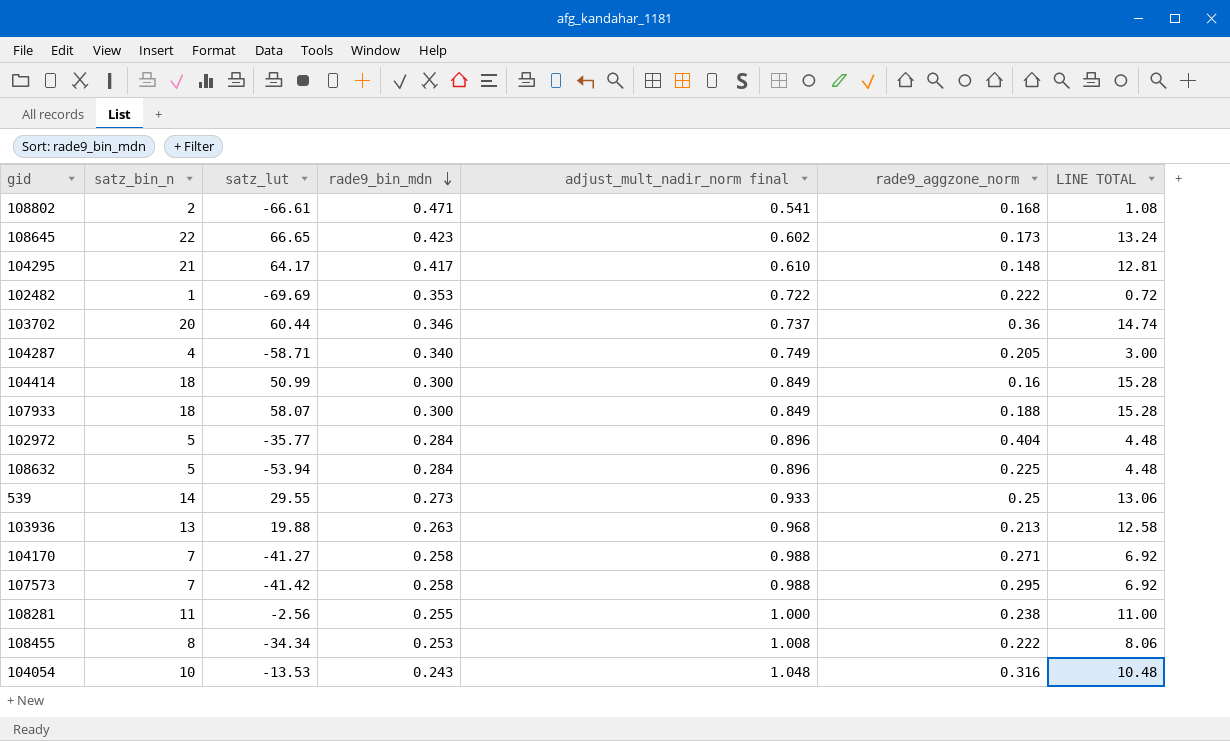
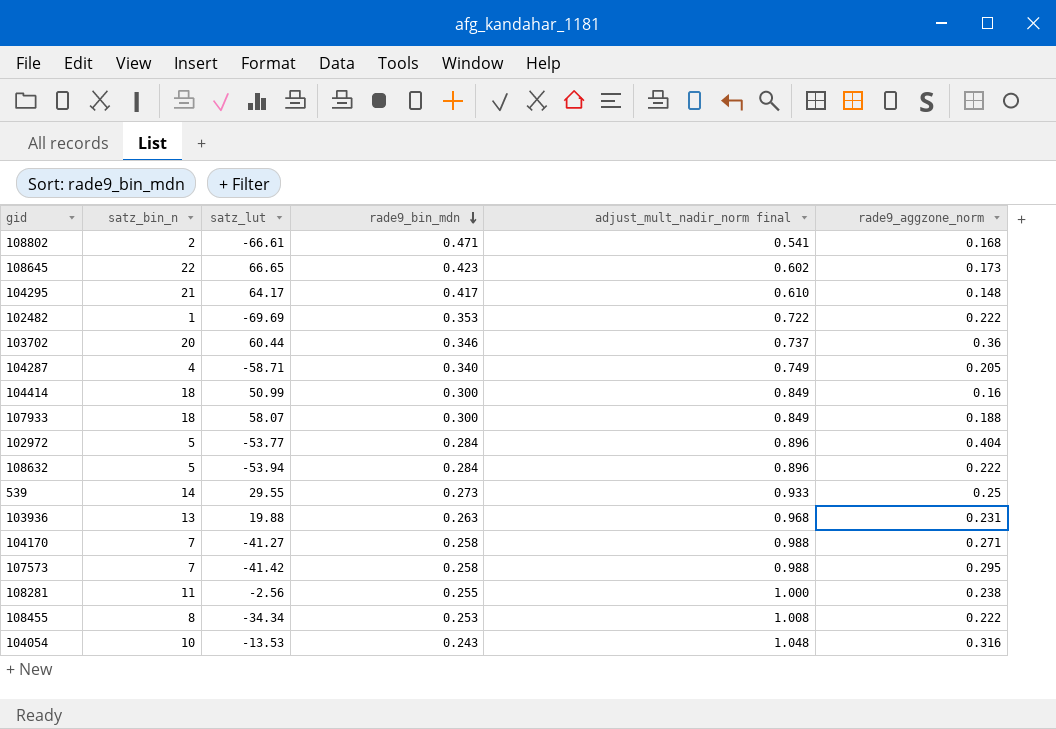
column LINE TOTAL | formula: [satz_bin_n] * [adjust_mult_nadir_norm final] -> none
102972 | satz_lut: -35.77 -> -53.77
108632 | rade9_aggzone_norm: 0.225 -> 0.222
103936 | rade9_aggzone_norm: 0.213 -> 0.231

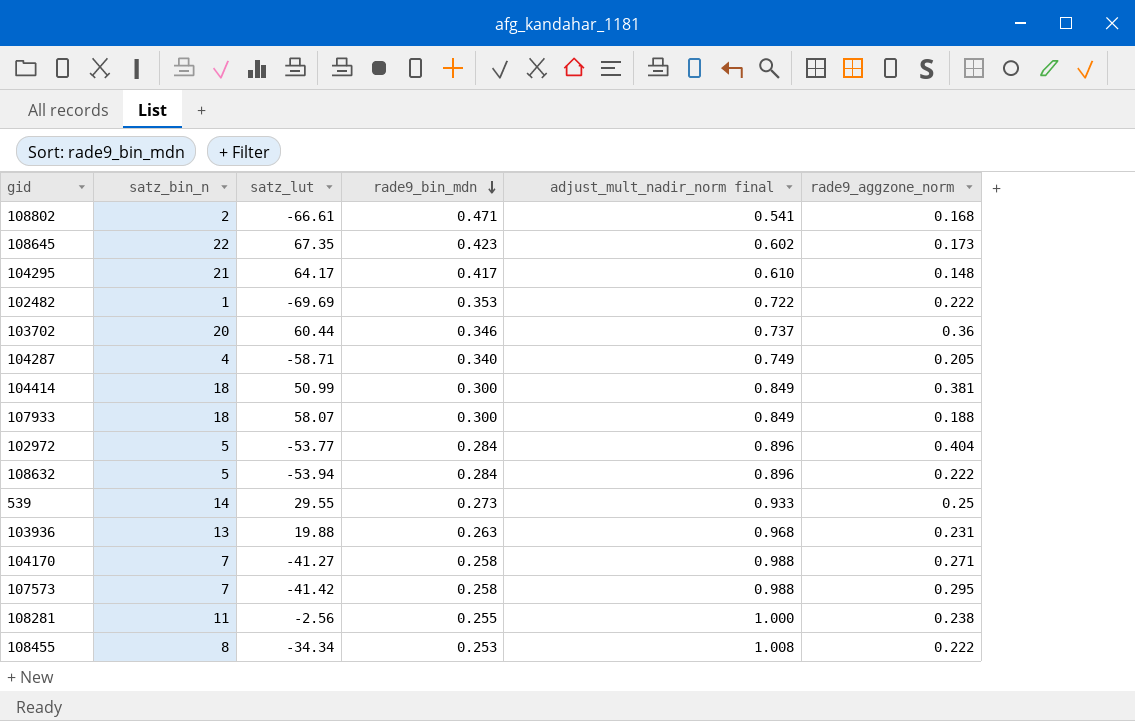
row 104054: 10 | -13.53 | 0.243 | 1.048 | 0.316 -> none
108645 | satz_lut: 66.65 -> 67.35
104414 | rade9_aggzone_norm: 0.16 -> 0.381

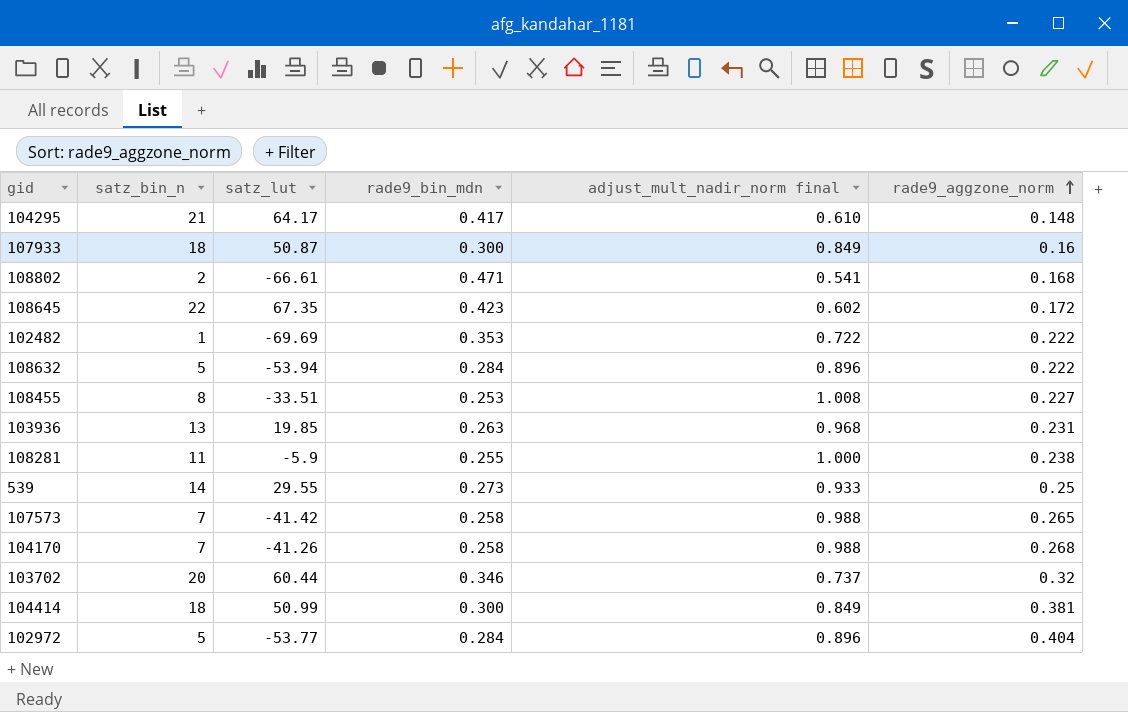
row order: rade9_bin_mdn descending -> rade9_aggzone_norm ascending
row 104287: 4 | -58.71 | 0.340 | 0.749 | 0.205 -> none
107933 | satz_lut: 58.07 -> 50.87
107933 | rade9_aggzone_norm: 0.188 -> 0.16
108645 | rade9_aggzone_norm: 0.173 -> 0.172
108455 | satz_lut: -34.34 -> -33.51
108455 | rade9_aggzone_norm: 0.222 -> 0.227
103936 | satz_lut: 19.88 -> 19.85
108281 | satz_lut: -2.56 -> -5.9
107573 | rade9_aggzone_norm: 0.295 -> 0.265
104170 | satz_lut: -41.27 -> -41.26
104170 | rade9_aggzone_norm: 0.271 -> 0.268
103702 | rade9_aggzone_norm: 0.36 -> 0.32

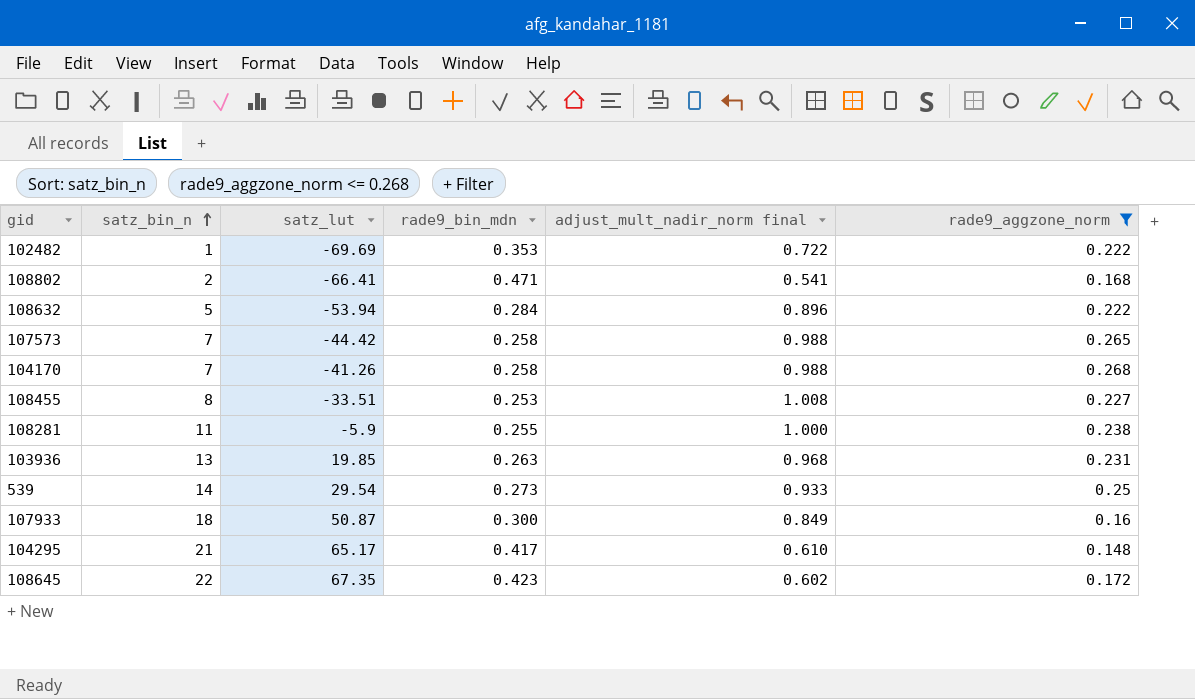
filter: none -> rade9_aggzone_norm <= 0.268
row order: rade9_aggzone_norm ascending -> satz_bin_n ascending
108802 | satz_lut: -66.61 -> -66.41
107573 | satz_lut: -41.42 -> -44.42
539 | satz_lut: 29.55 -> 29.54
104295 | satz_lut: 64.17 -> 65.17

